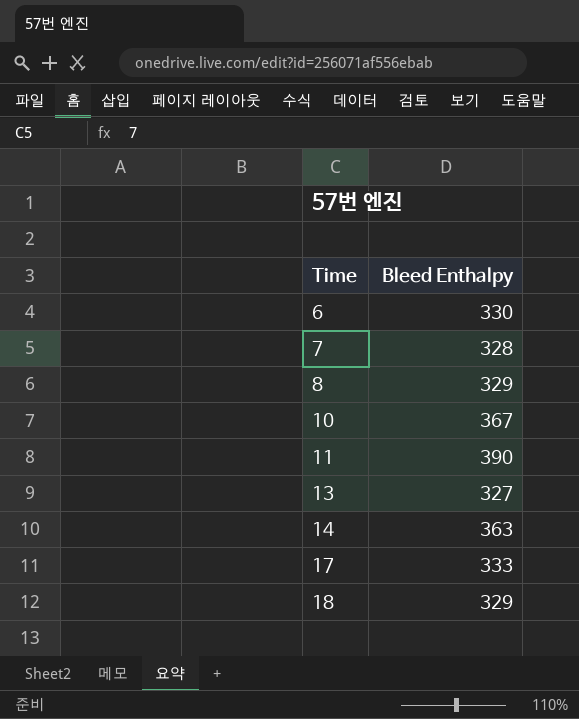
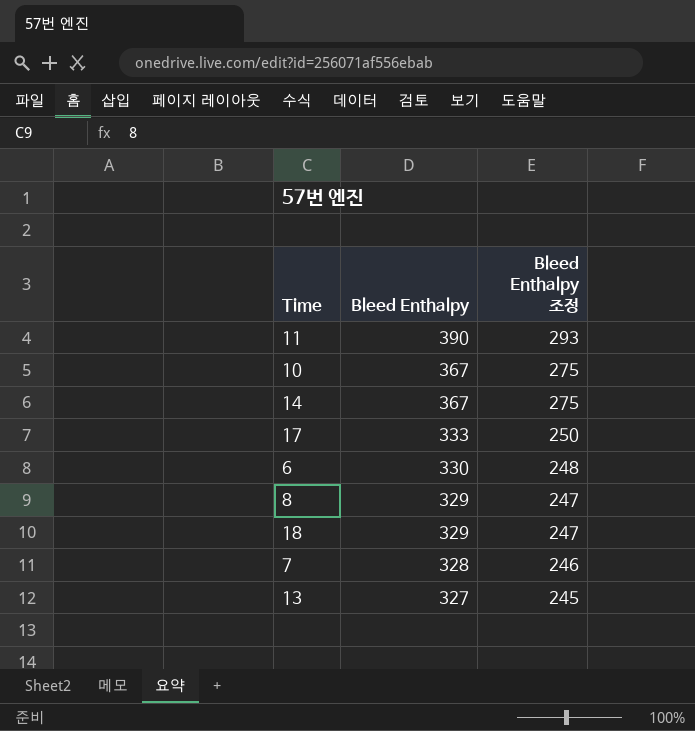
row order: Time ascending -> Bleed Enthalpy descending
column Bleed Enthalpy 조정 | formula: none -> [Bleed Enthalpy] * 0.75
14 | Bleed Enthalpy: 363 -> 367

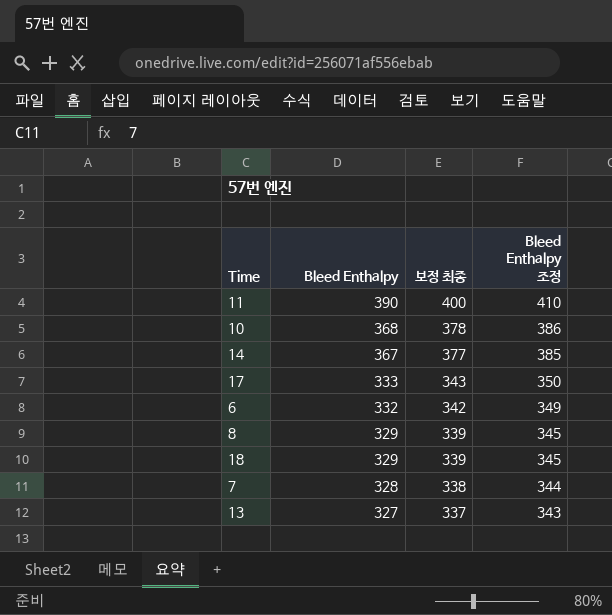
column 보정 최종 | formula: none -> [Bleed Enthalpy] + 10
column Bleed Enthalpy 조정 | formula: [Bleed Enthalpy] * 0.75 -> [Bleed Enthalpy] * 1.05
10 | Bleed Enthalpy: 367 -> 368
6 | Bleed Enthalpy: 330 -> 332

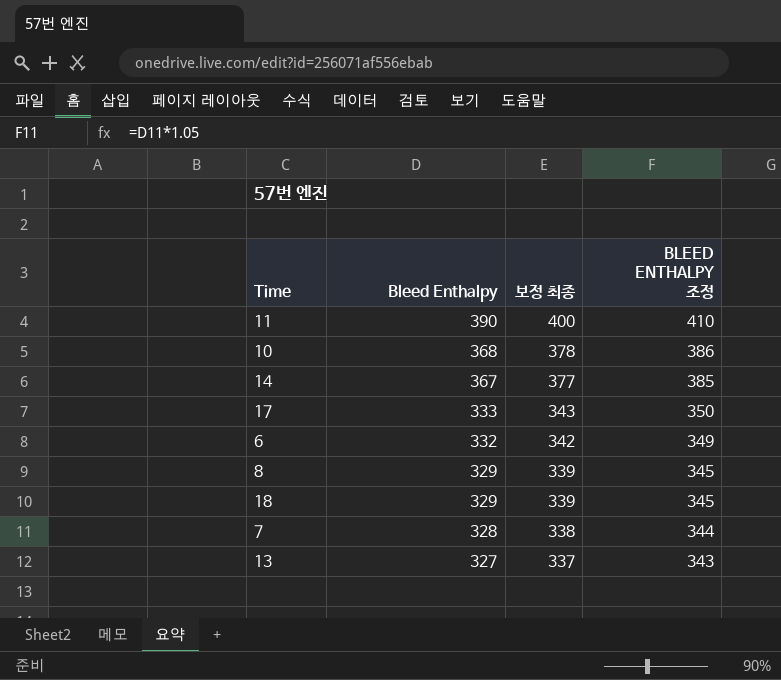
column name: Bleed Enthalpy 조정 -> BLEED ENTHALPY 조정

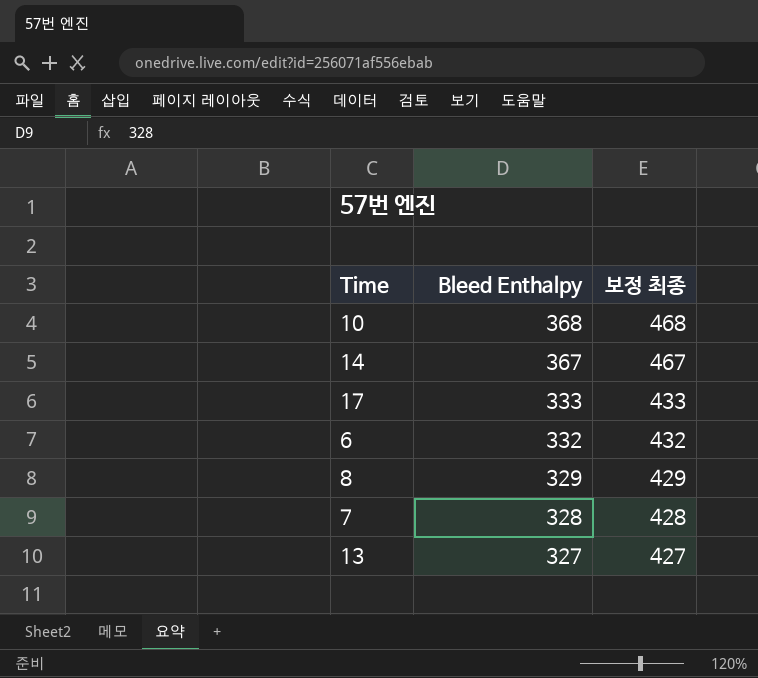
column BLEED ENTHALPY 조정 | formula: [Bleed Enthalpy] * 1.05 -> none
column 보정 최종 | formula: [Bleed Enthalpy] + 10 -> [Bleed Enthalpy] + 100
row 11: 390 | 400 | 410 -> none
row 18: 329 | 339 | 345 -> none

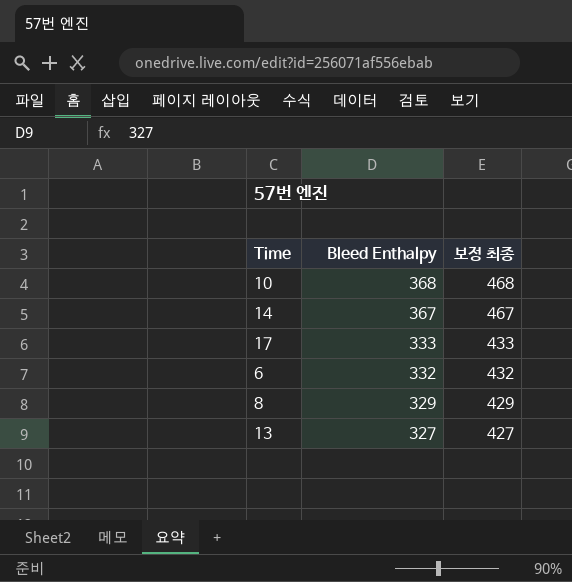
row 7: 328 | 428 -> none

